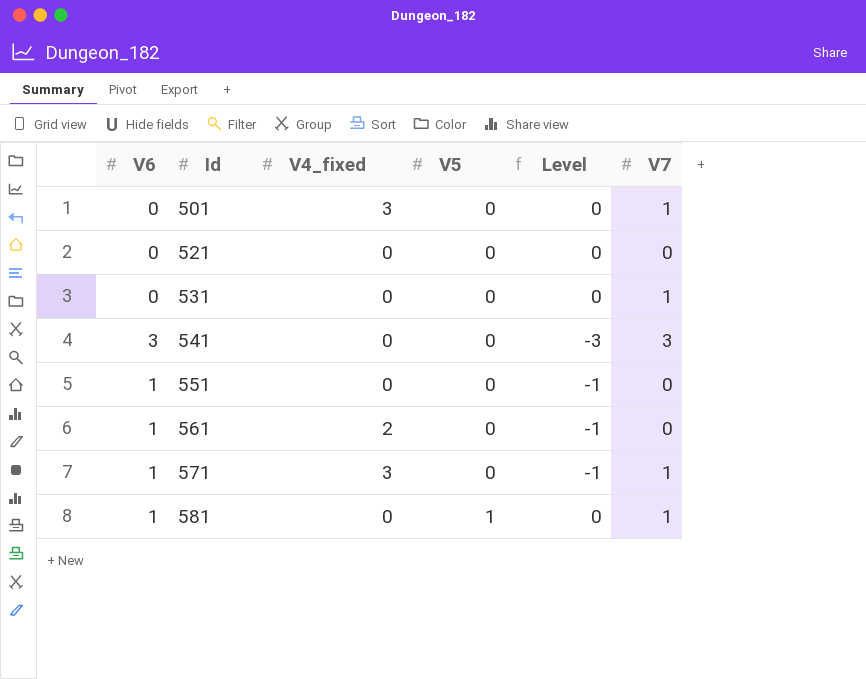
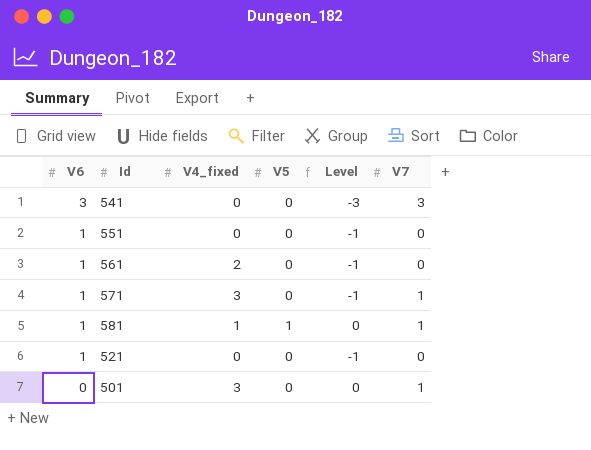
row order: Id ascending -> V6 descending
row 531: 0 | 0 | 0 | 0 | 1 -> none
581 | V4_fixed: 0 -> 1
521 | V6: 0 -> 1
521 | Level: 0 -> -1

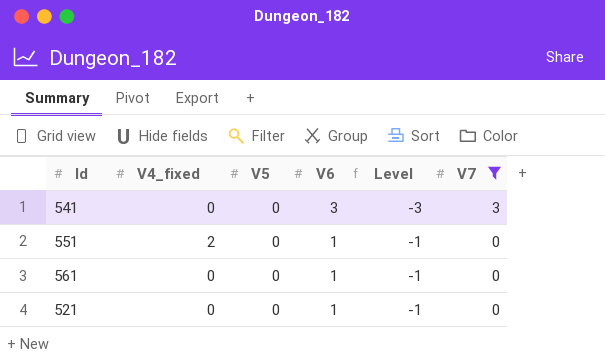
filter: none -> V7 != 1
column V6 | position: 1 -> 4
551 | V4_fixed: 0 -> 2
561 | V4_fixed: 2 -> 0

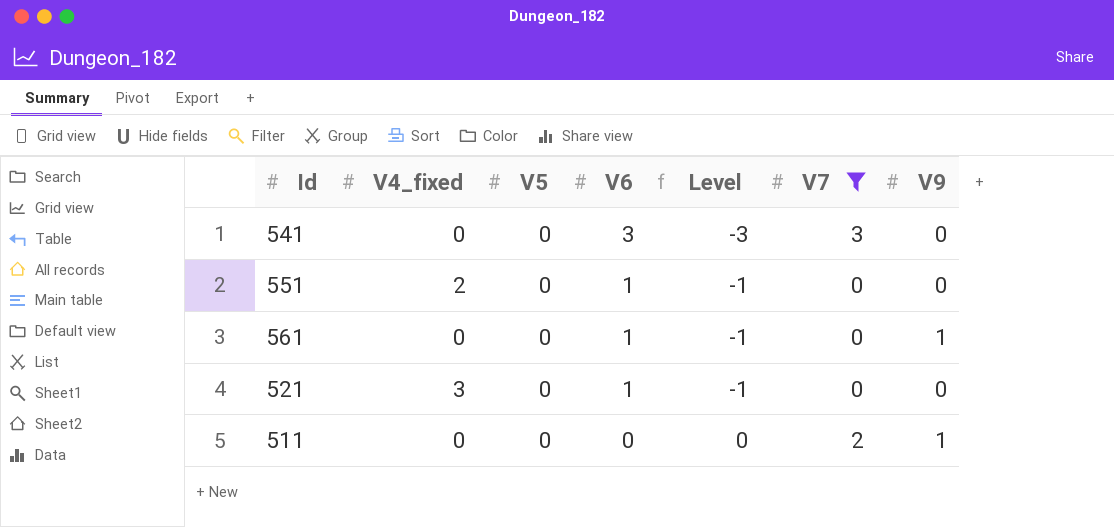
column V9 | position: none -> 7
521 | V4_fixed: 0 -> 3
row 511: none -> 0 | 0 | 0 | 0 | 2 | 1

